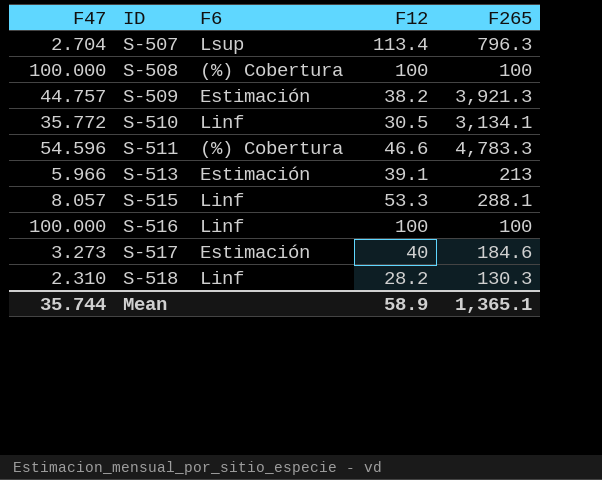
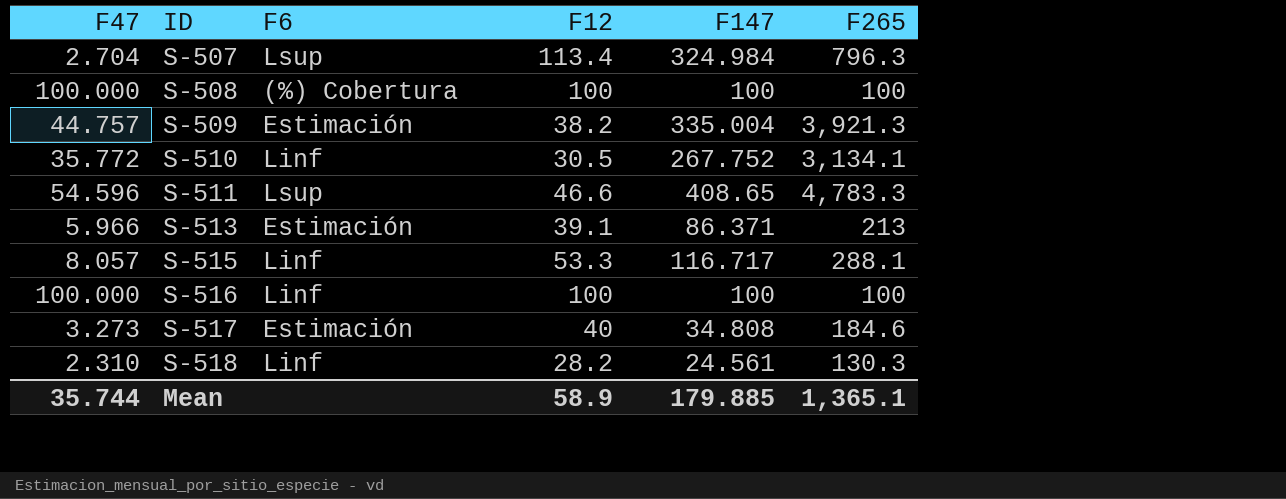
column F147 | position: none -> 5
S-511 | F6: (%) Cobertura -> Lsup

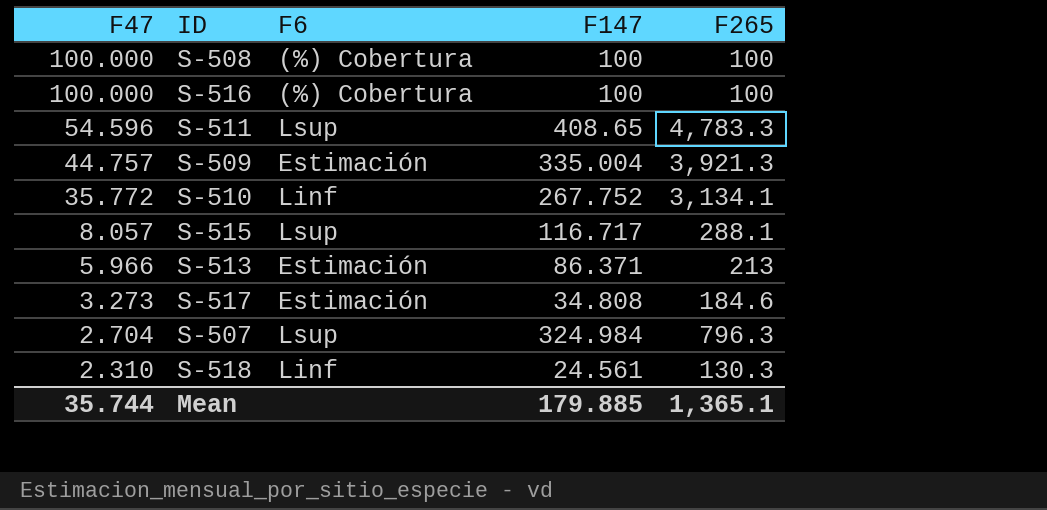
row order: ID ascending -> F47 descending
column F12 | position: 4 -> none
S-516 | F6: Linf -> (%) Cobertura
S-515 | F6: Linf -> Lsup

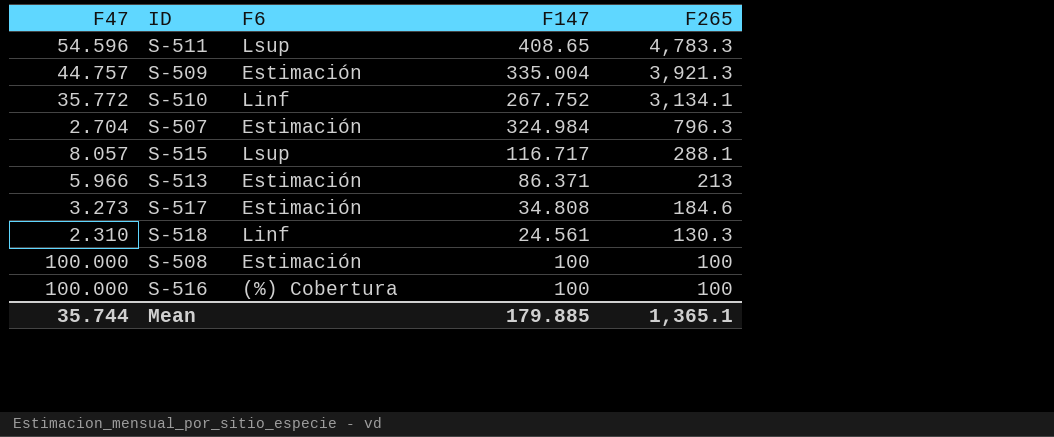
row order: F47 descending -> F265 descending
S-507 | F6: Lsup -> Estimación
S-508 | F6: (%) Cobertura -> Estimación

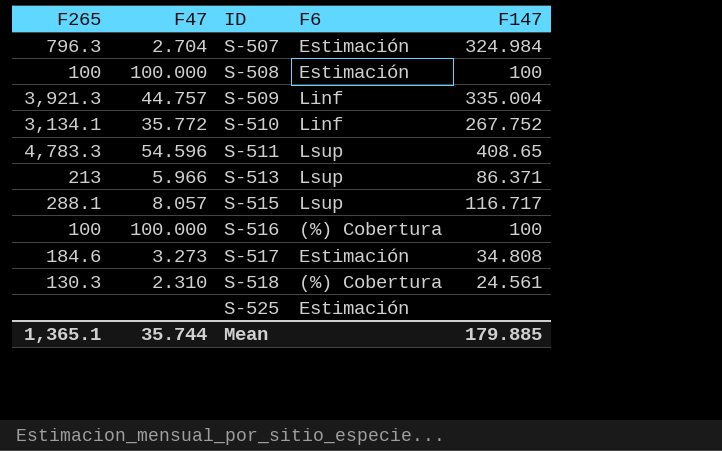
row order: F265 descending -> ID ascending
column F265 | position: 5 -> 1
S-509 | F6: Estimación -> Linf
S-513 | F6: Estimación -> Lsup
S-518 | F6: Linf -> (%) Cobertura
row S-525: none -> none | none | Estimación | none

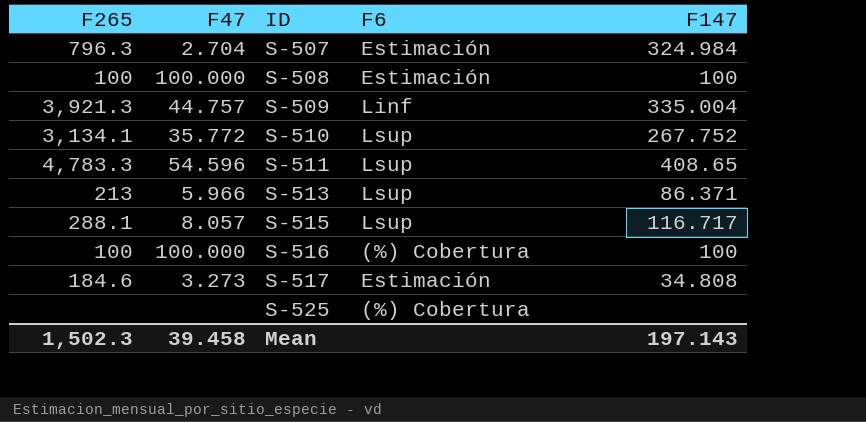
row S-518: 130.3 | 2.310 | (%) Cobertura | 24.561 -> none
S-510 | F6: Linf -> Lsup
S-525 | F6: Estimación -> (%) Cobertura
Mean | F265: 1,365.1 -> 1,502.3
Mean | F47: 35.744 -> 39.458
Mean | F147: 179.885 -> 197.143

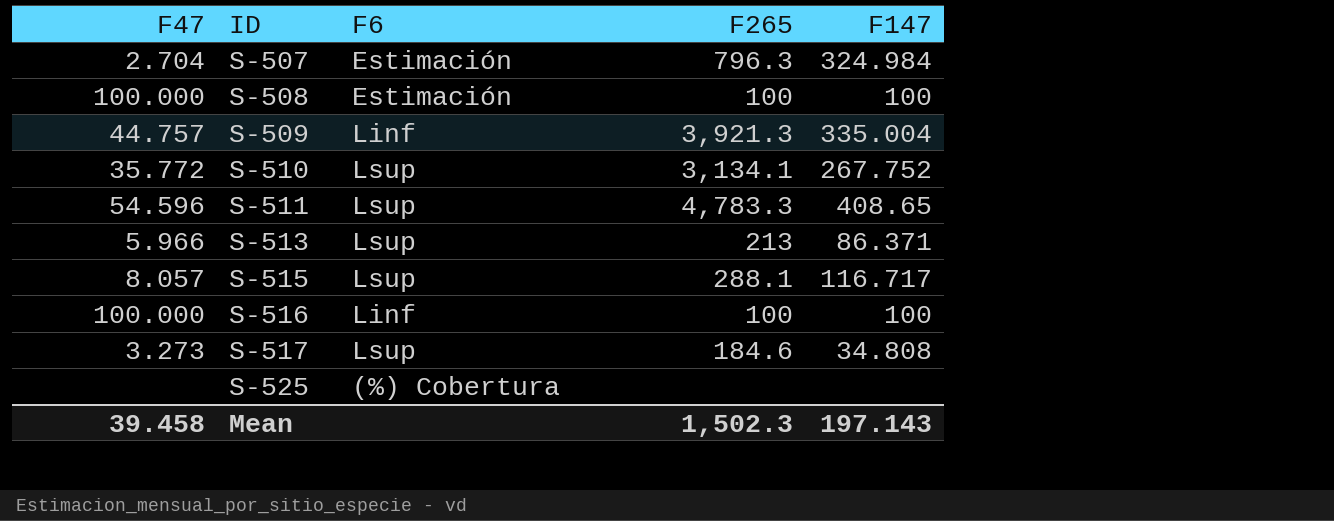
column F265 | position: 1 -> 4
S-516 | F6: (%) Cobertura -> Linf
S-517 | F6: Estimación -> Lsup

